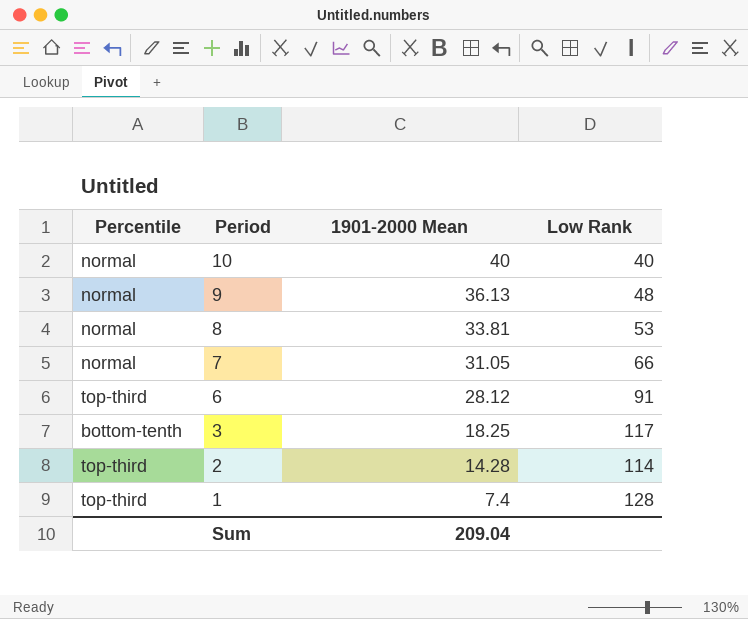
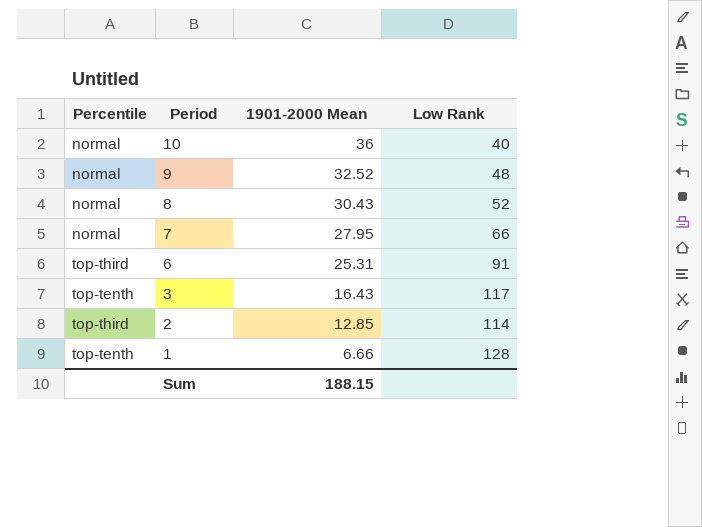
10 | 1901-2000 Mean: 40 -> 36
9 | 1901-2000 Mean: 36.13 -> 32.52
8 | 1901-2000 Mean: 33.81 -> 30.43
8 | Low Rank: 53 -> 52
7 | 1901-2000 Mean: 31.05 -> 27.95
6 | 1901-2000 Mean: 28.12 -> 25.31
3 | Percentile: bottom-tenth -> top-tenth
3 | 1901-2000 Mean: 18.25 -> 16.43
2 | 1901-2000 Mean: 14.28 -> 12.85
1 | Percentile: top-third -> top-tenth
1 | 1901-2000 Mean: 7.4 -> 6.66
Sum | 1901-2000 Mean: 209.04 -> 188.15

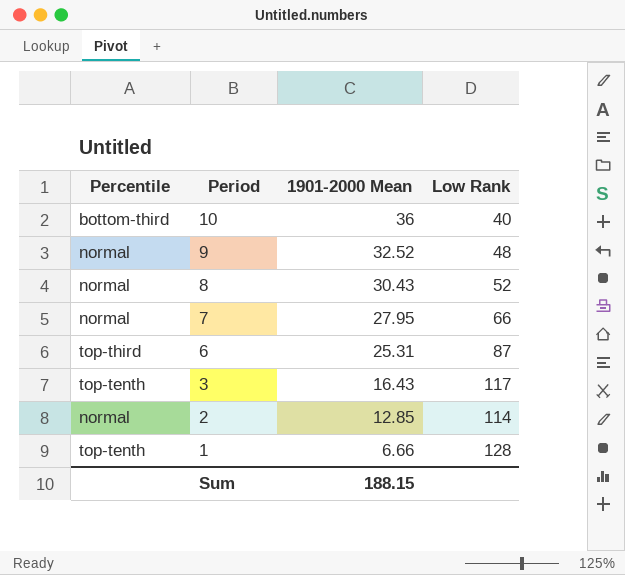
10 | Percentile: normal -> bottom-third
6 | Low Rank: 91 -> 87
2 | Percentile: top-third -> normal

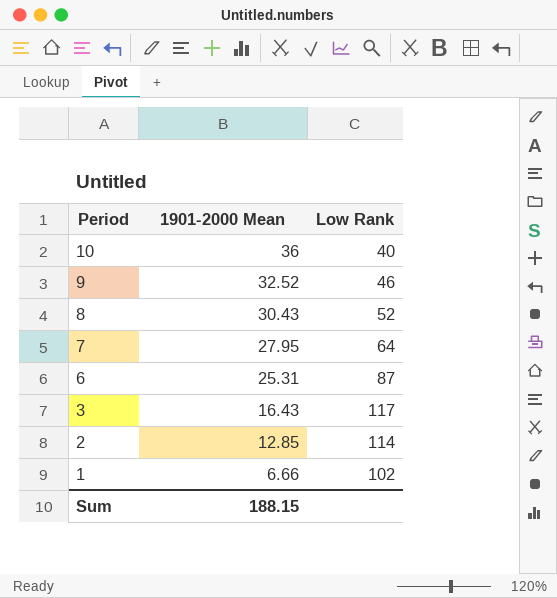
column Percentile | position: 1 -> none
9 | Low Rank: 48 -> 46
7 | Low Rank: 66 -> 64
1 | Low Rank: 128 -> 102

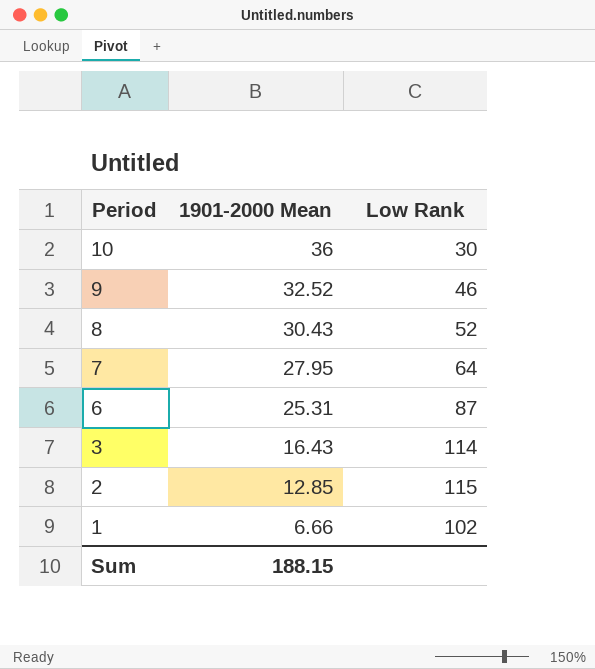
10 | Low Rank: 40 -> 30
3 | Low Rank: 117 -> 114
2 | Low Rank: 114 -> 115

